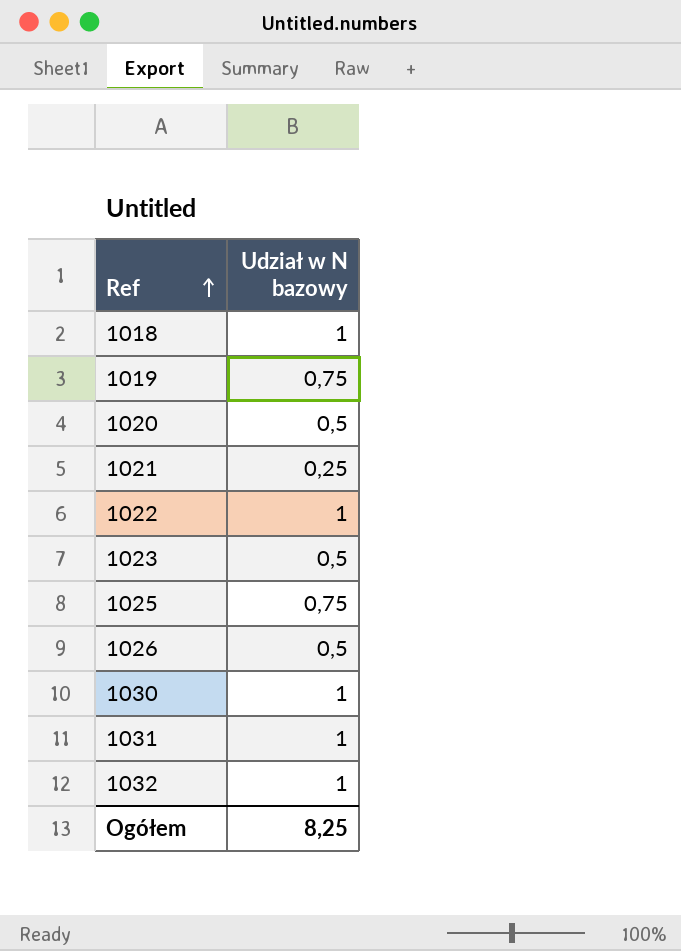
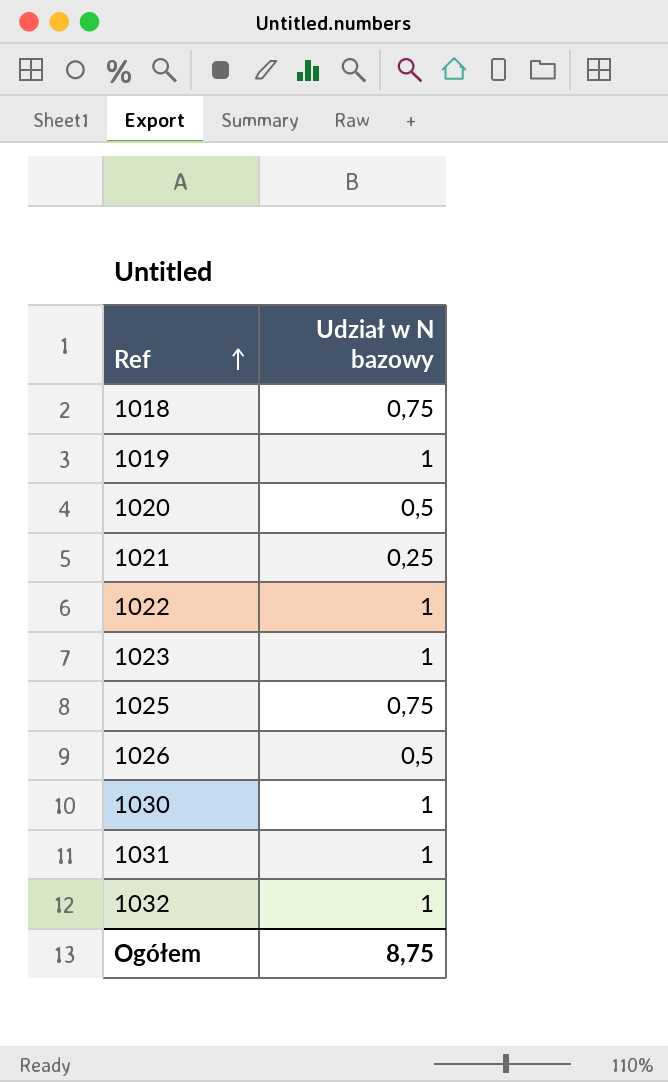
1018 | Udział w N bazowy: 1 -> 0,75
1019 | Udział w N bazowy: 0,75 -> 1
1023 | Udział w N bazowy: 0,5 -> 1
Ogółem | Udział w N bazowy: 8,25 -> 8,75

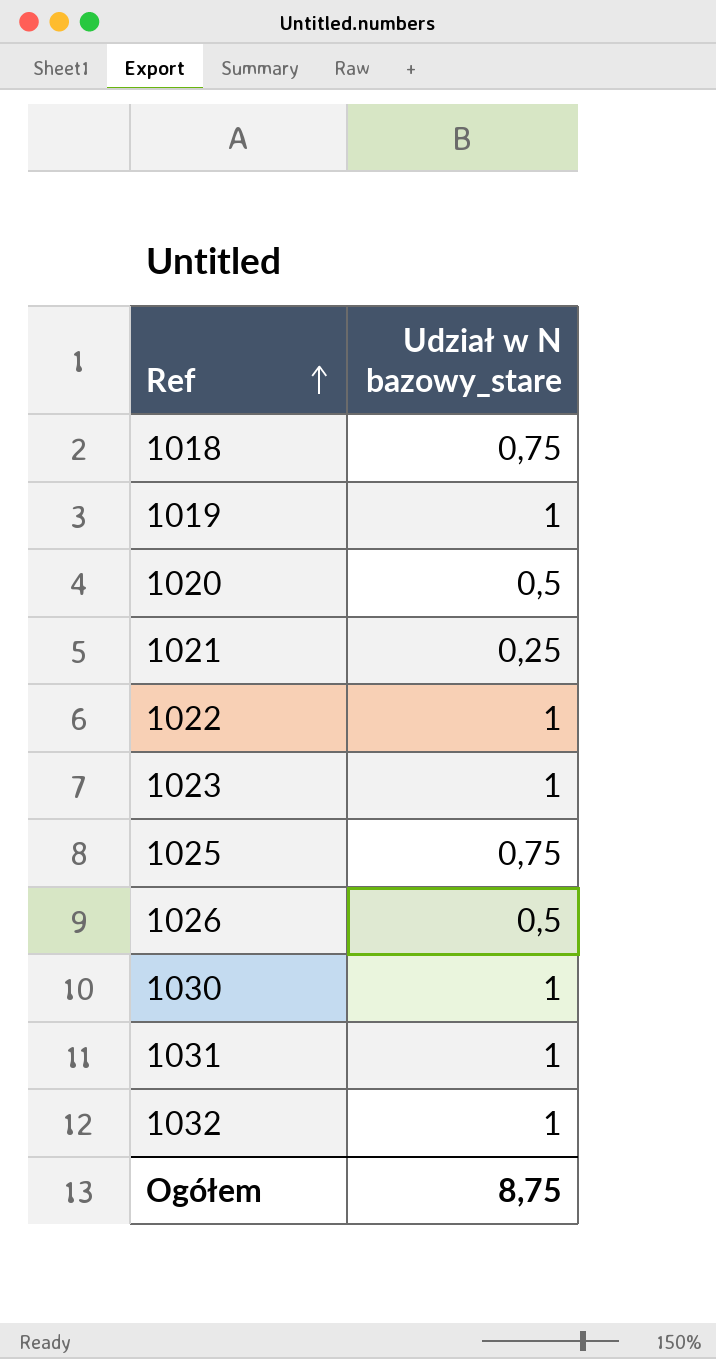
column name: Udział w N bazowy -> Udział w N bazowy_stare

